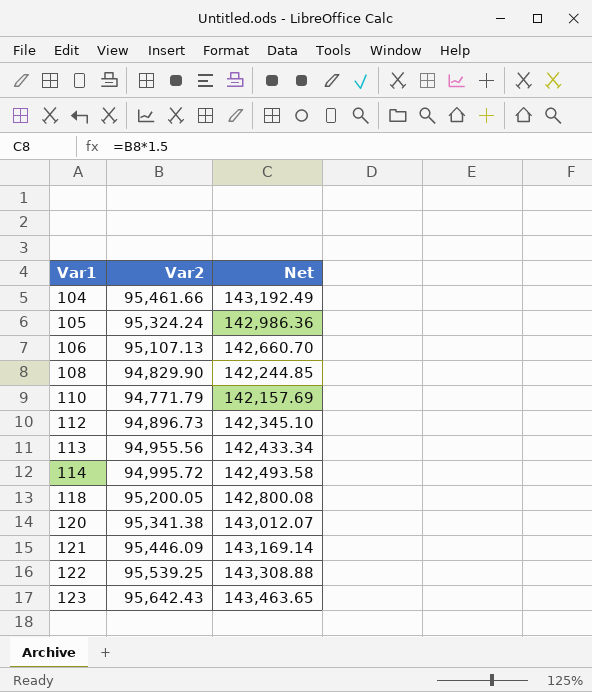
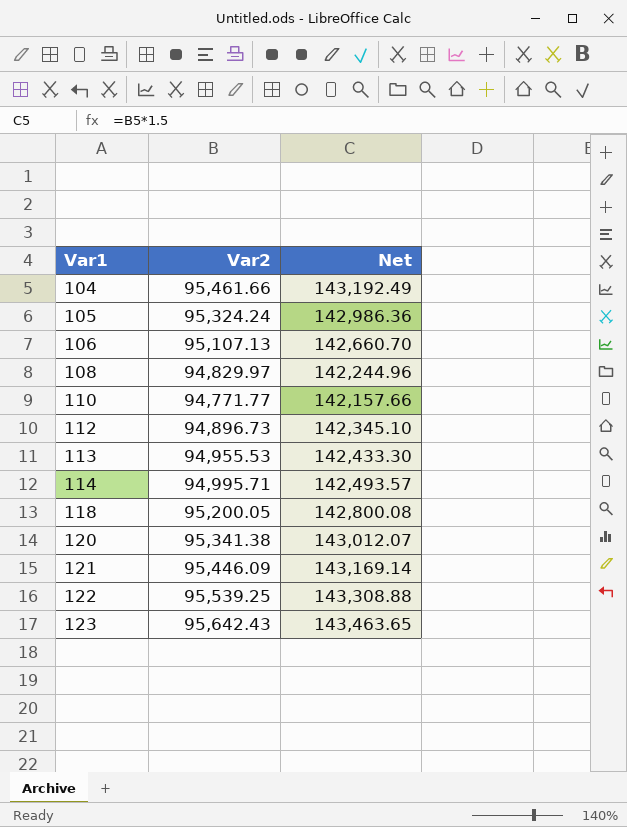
108 | Var2: 94,829.90 -> 94,829.97
108 | Net: 142,244.85 -> 142,244.96
110 | Var2: 94,771.79 -> 94,771.77
110 | Net: 142,157.69 -> 142,157.66
113 | Var2: 94,955.56 -> 94,955.53
113 | Net: 142,433.34 -> 142,433.30
114 | Var2: 94,995.72 -> 94,995.71
114 | Net: 142,493.58 -> 142,493.57

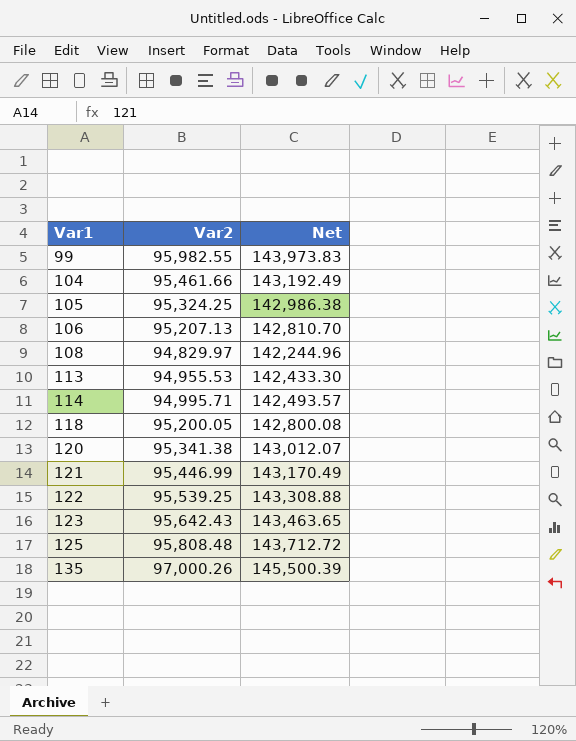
row 110: 94,771.77 | 142,157.66 -> none
row 112: 94,896.73 | 142,345.10 -> none
row 99: none -> 95,982.55 | 143,973.83
105 | Var2: 95,324.24 -> 95,324.25
105 | Net: 142,986.36 -> 142,986.38
106 | Var2: 95,107.13 -> 95,207.13
106 | Net: 142,660.70 -> 142,810.70
121 | Var2: 95,446.09 -> 95,446.99
121 | Net: 143,169.14 -> 143,170.49
row 125: none -> 95,808.48 | 143,712.72
row 135: none -> 97,000.26 | 145,500.39

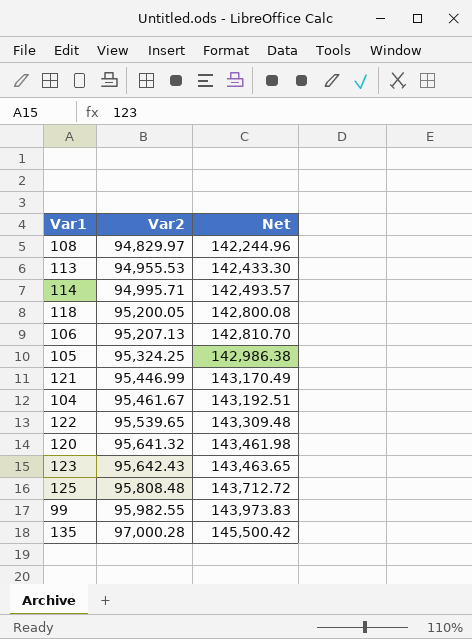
row order: Var1 ascending -> Var2 ascending
104 | Var2: 95,461.66 -> 95,461.67
104 | Net: 143,192.49 -> 143,192.51
122 | Var2: 95,539.25 -> 95,539.65
122 | Net: 143,308.88 -> 143,309.48
120 | Var2: 95,341.38 -> 95,641.32
120 | Net: 143,012.07 -> 143,461.98
135 | Var2: 97,000.26 -> 97,000.28
135 | Net: 145,500.39 -> 145,500.42

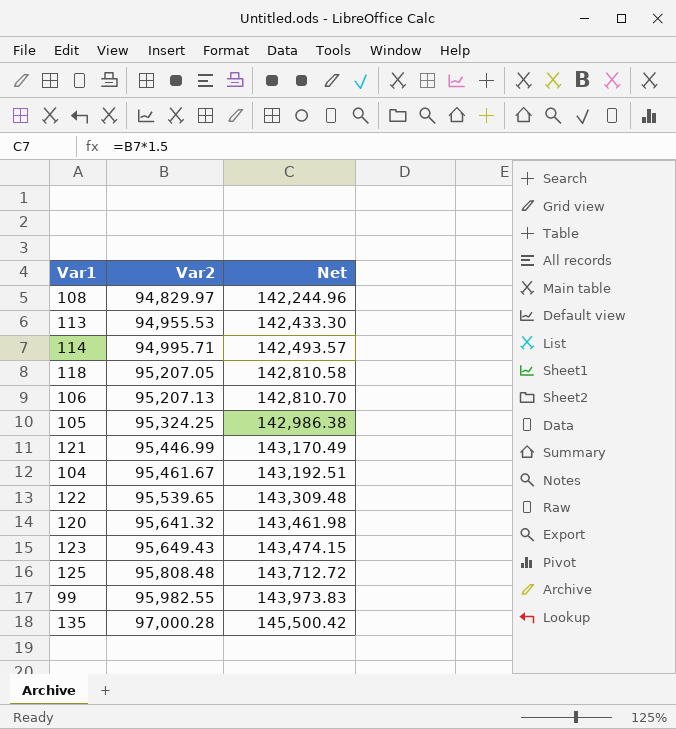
118 | Var2: 95,200.05 -> 95,207.05
118 | Net: 142,800.08 -> 142,810.58
123 | Var2: 95,642.43 -> 95,649.43
123 | Net: 143,463.65 -> 143,474.15

